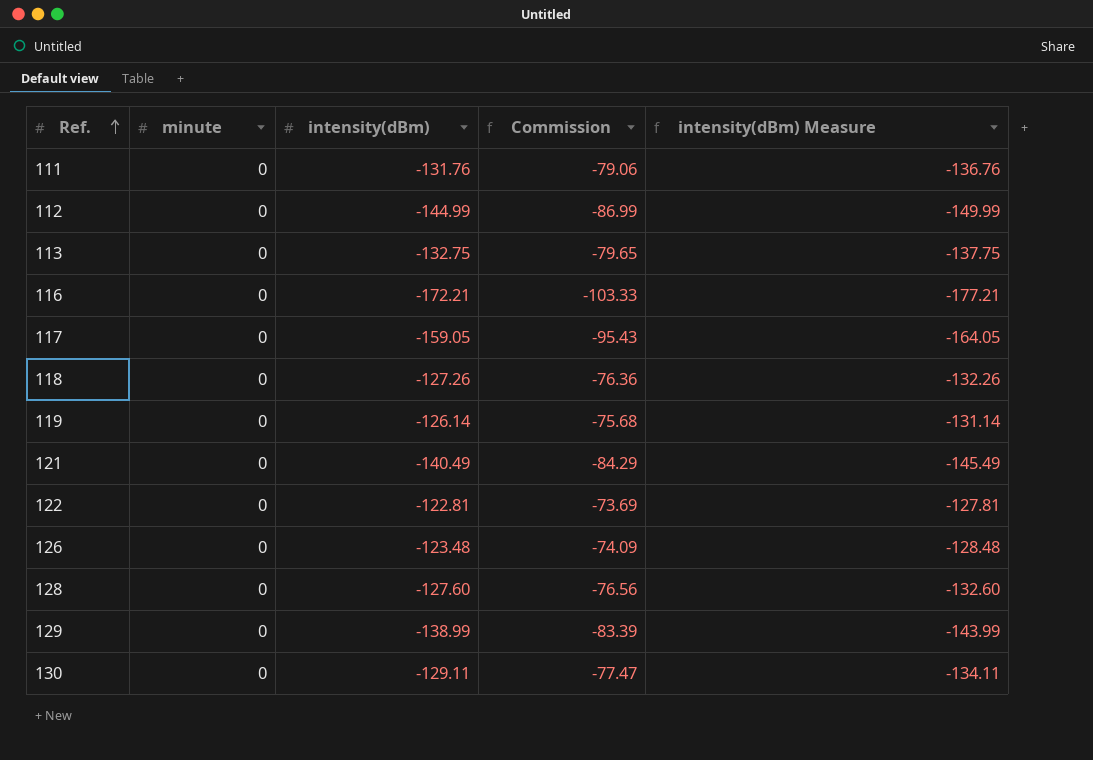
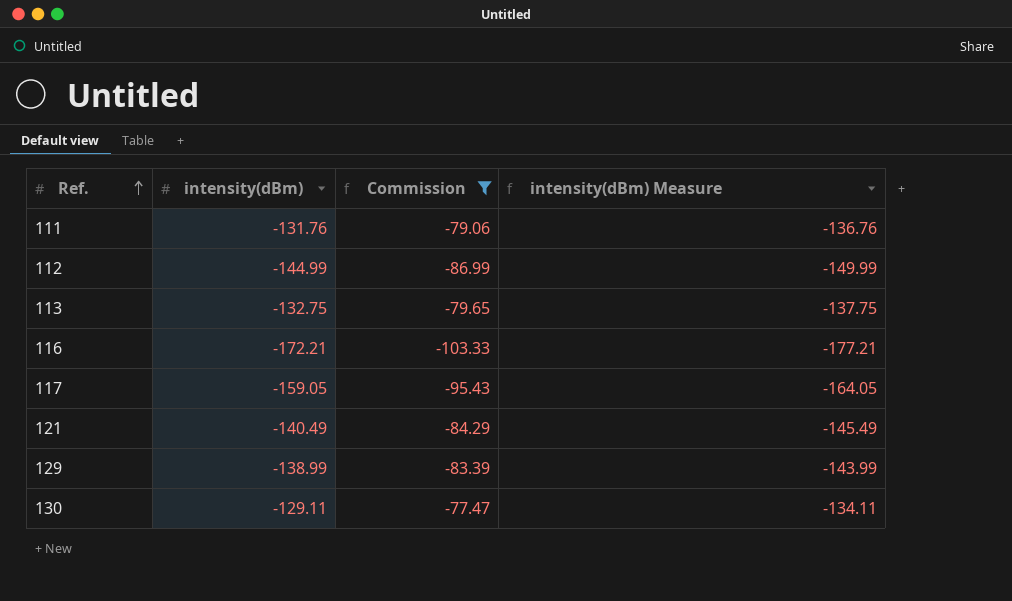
filter: none -> Commission <= -77.47
column minute | position: 2 -> none

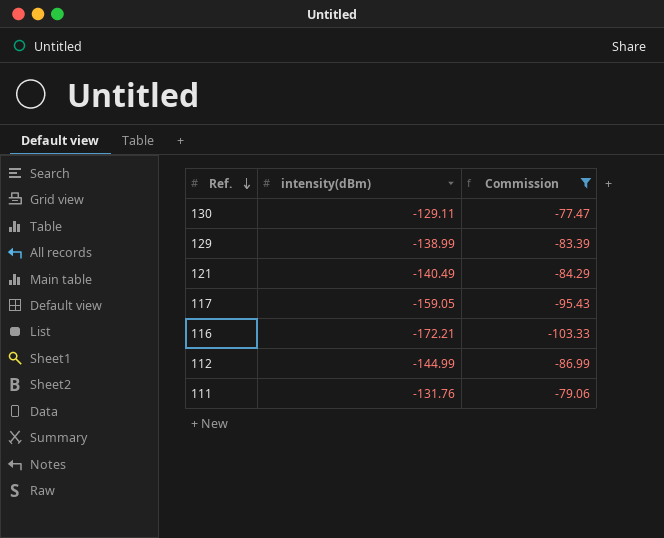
row order: Ref. ascending -> Ref. descending
column intensity(dBm) Measure | formula: [intensity(dBm)] - 5 -> none
row 113: -132.75 | -79.65 | -137.75 -> none

